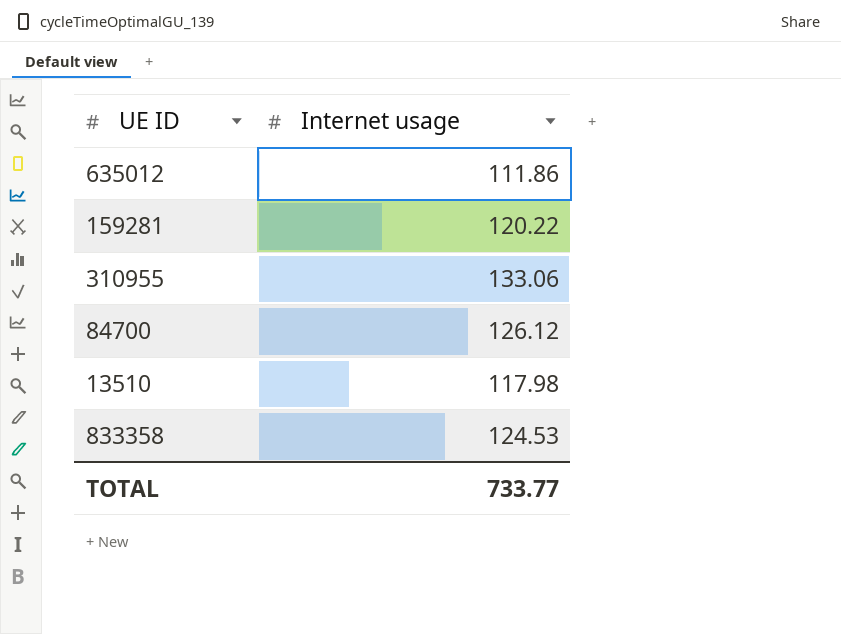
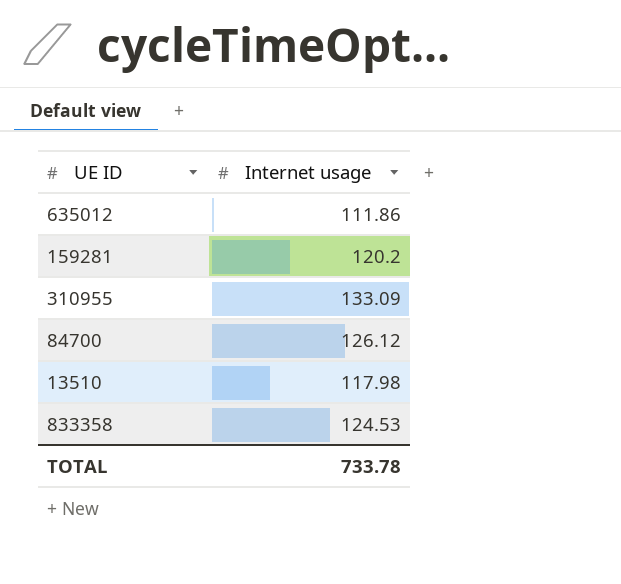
159281 | Internet usage: 120.22 -> 120.2
310955 | Internet usage: 133.06 -> 133.09
TOTAL | Internet usage: 733.77 -> 733.78

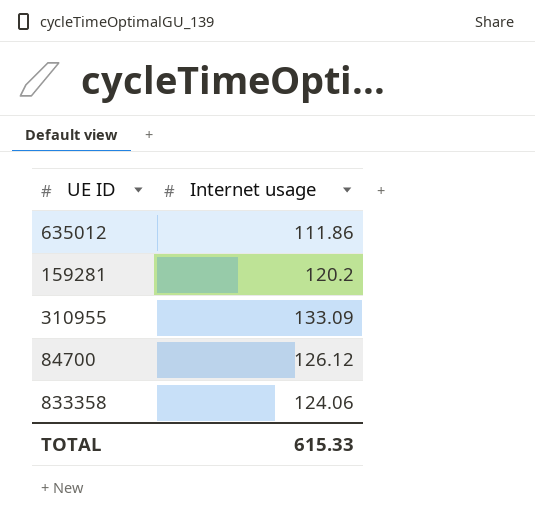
row 13510: 117.98 -> none
833358 | Internet usage: 124.53 -> 124.06
TOTAL | Internet usage: 733.78 -> 615.33

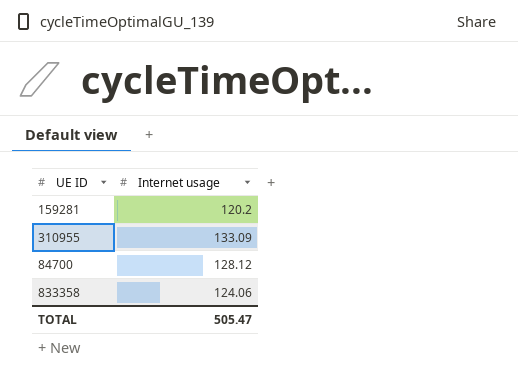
row 635012: 111.86 -> none
84700 | Internet usage: 126.12 -> 128.12
TOTAL | Internet usage: 615.33 -> 505.47

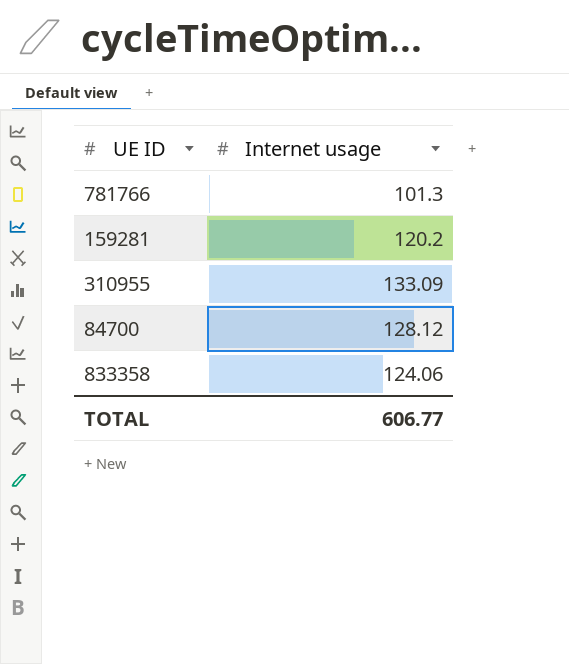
row 781766: none -> 101.3
TOTAL | Internet usage: 505.47 -> 606.77

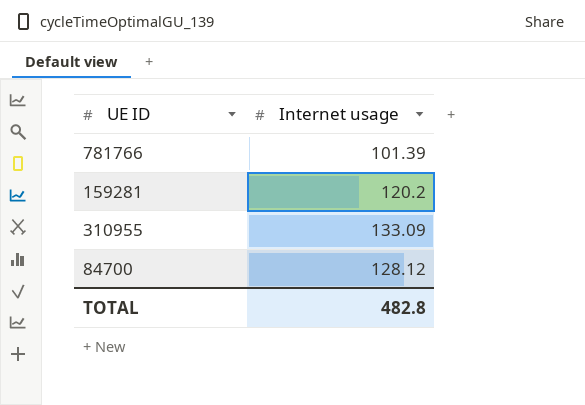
row 833358: 124.06 -> none
781766 | Internet usage: 101.3 -> 101.39
TOTAL | Internet usage: 606.77 -> 482.8

